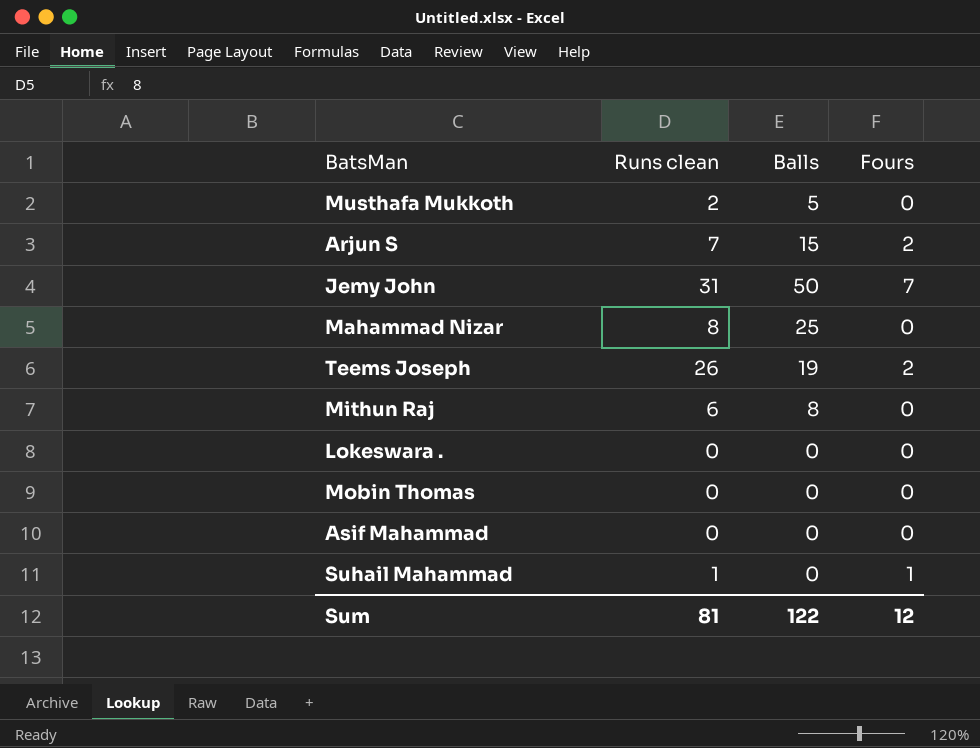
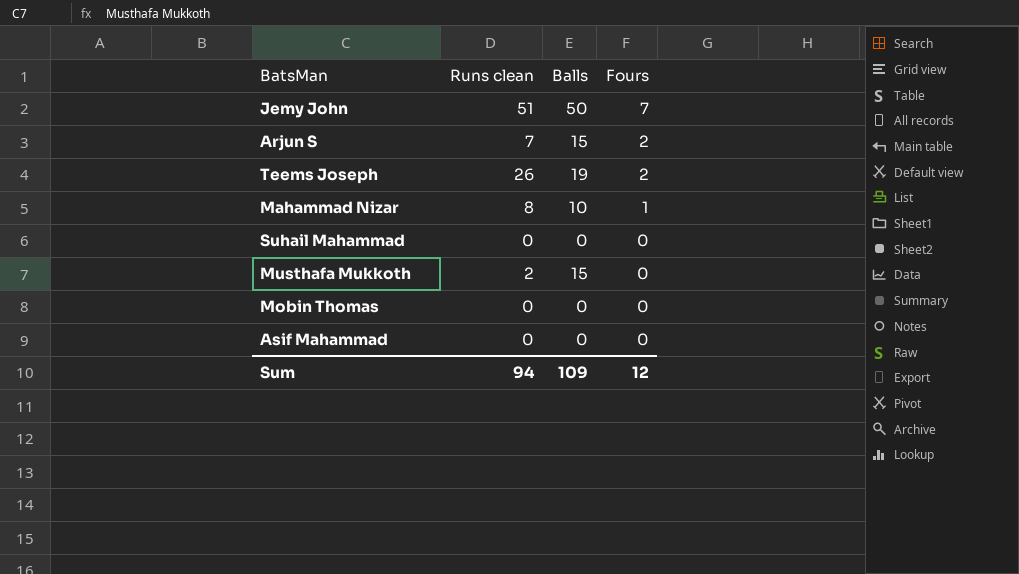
row order: none -> Fours descending
row Mithun Raj: 6 | 8 | 0 -> none
row Lokeswara .: 0 | 0 | 0 -> none
Jemy John | Runs clean: 31 -> 51
Mahammad Nizar | Balls: 25 -> 10
Mahammad Nizar | Fours: 0 -> 1
Suhail Mahammad | Runs clean: 1 -> 0
Suhail Mahammad | Fours: 1 -> 0
Musthafa Mukkoth | Balls: 5 -> 15
Sum | Runs clean: 81 -> 94
Sum | Balls: 122 -> 109

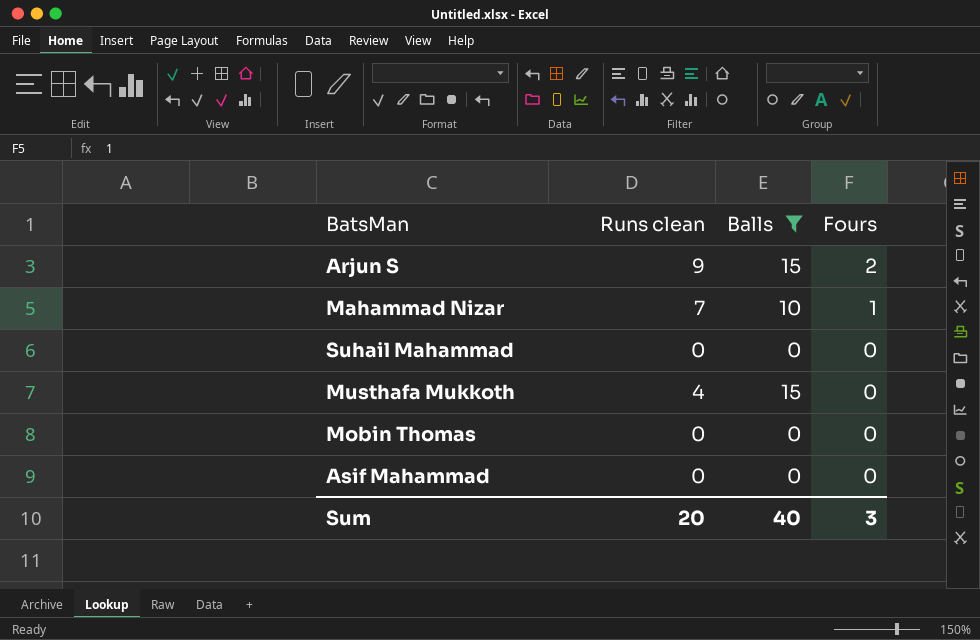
filter: none -> Balls <= 15
Arjun S | Runs clean: 7 -> 9
Mahammad Nizar | Runs clean: 8 -> 7
Musthafa Mukkoth | Runs clean: 2 -> 4
Sum | Runs clean: 94 -> 20
Sum | Balls: 109 -> 40
Sum | Fours: 12 -> 3

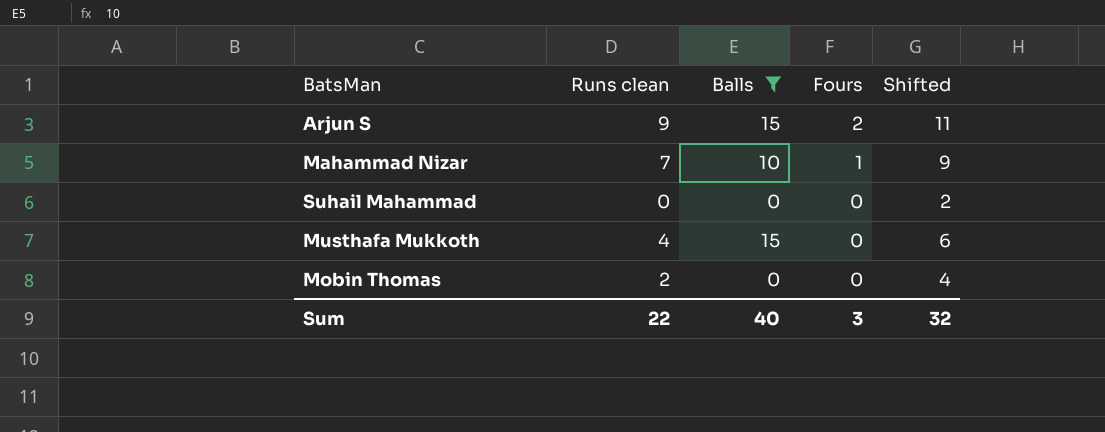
column Shifted | formula: none -> [Runs clean] + 2
row Asif Mahammad: 0 | 0 | 0 -> none
Mobin Thomas | Runs clean: 0 -> 2
Sum | Runs clean: 20 -> 22

